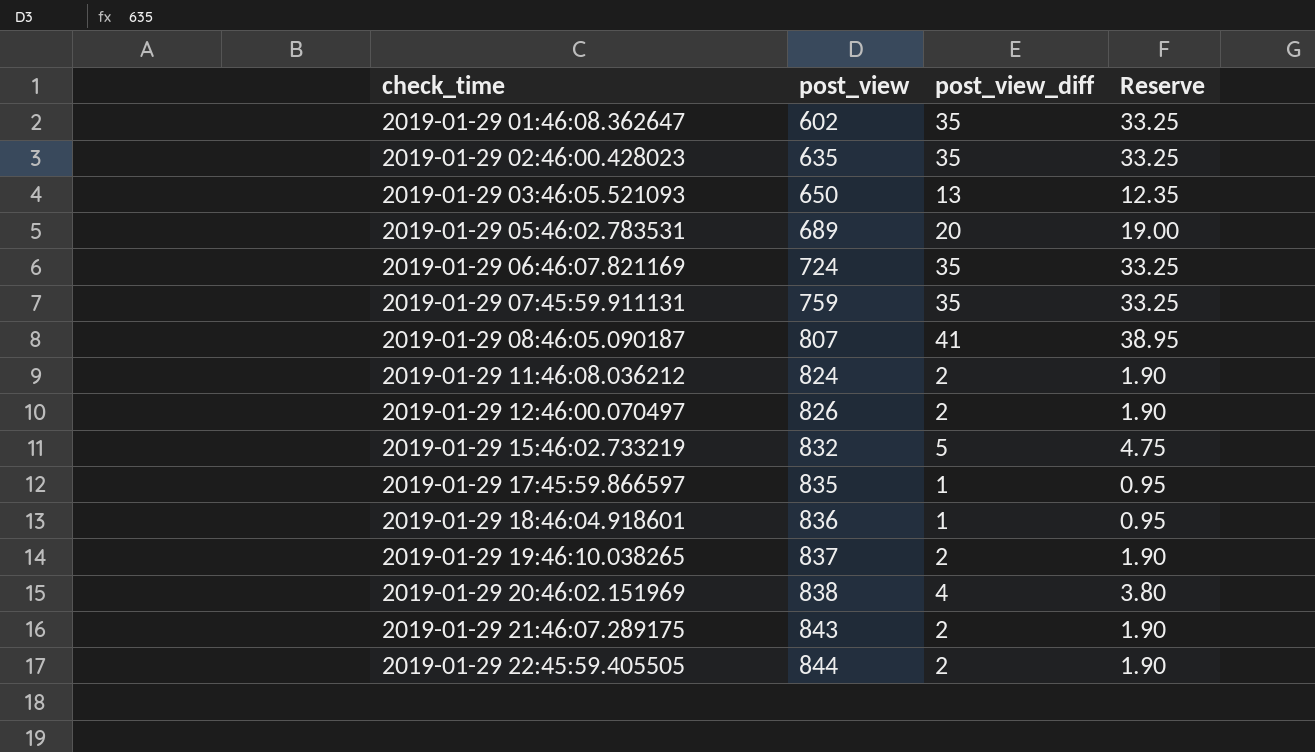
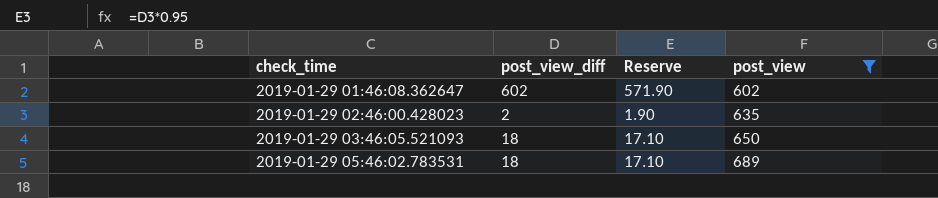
filter: none -> post_view <= 689
column post_view | position: 2 -> 4
2019-01-29 01:46:08.362647 | post_view_diff: 35 -> 602
2019-01-29 01:46:08.362647 | Reserve: 33.25 -> 571.90
2019-01-29 02:46:00.428023 | post_view_diff: 35 -> 2
2019-01-29 02:46:00.428023 | Reserve: 33.25 -> 1.90
2019-01-29 03:46:05.521093 | post_view_diff: 13 -> 18
2019-01-29 03:46:05.521093 | Reserve: 12.35 -> 17.10
2019-01-29 05:46:02.783531 | post_view_diff: 20 -> 18
2019-01-29 05:46:02.783531 | Reserve: 19.00 -> 17.10

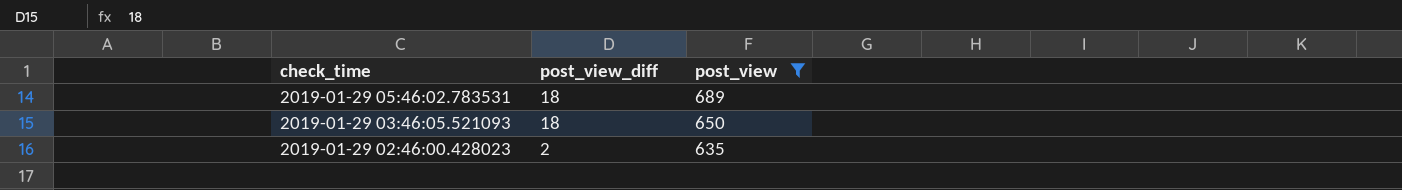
row order: check_time ascending -> check_time descending
column Reserve | formula: [post_view_diff] * 0.95 -> none
row 2019-01-29 01:46:08.362647: 602 | 571.90 | 602 -> none

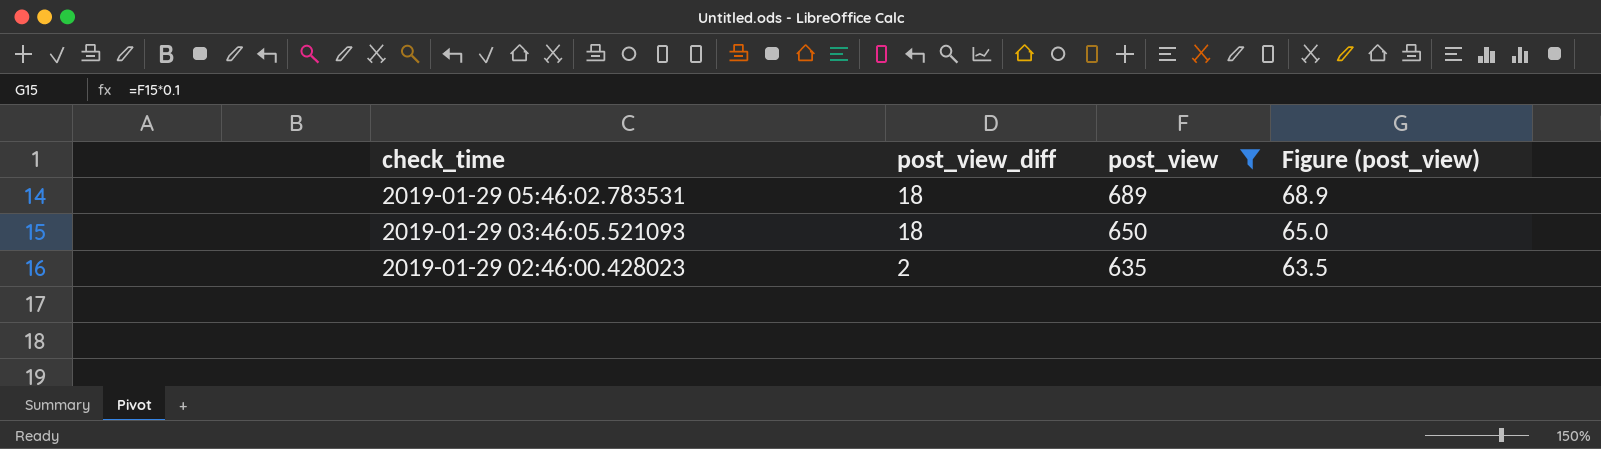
column Figure (post_view) | formula: none -> [post_view] * 0.1

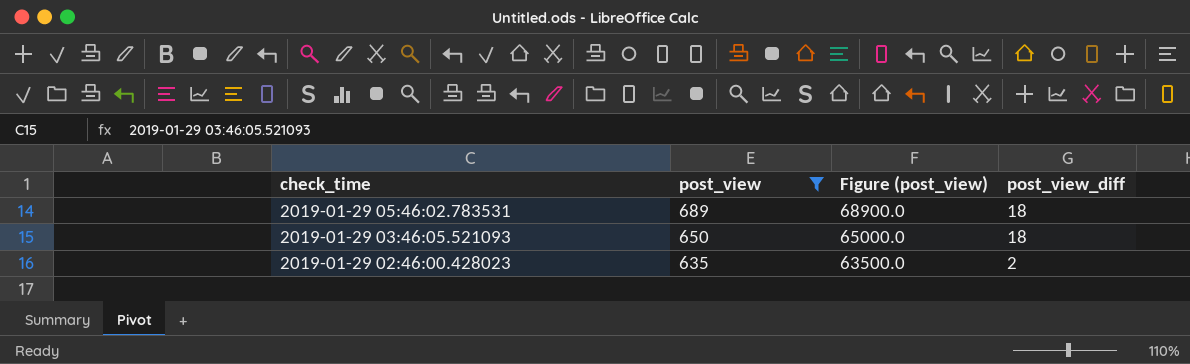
column Figure (post_view) | formula: [post_view] * 0.1 -> [post_view] * 100
column post_view_diff | position: 2 -> 4

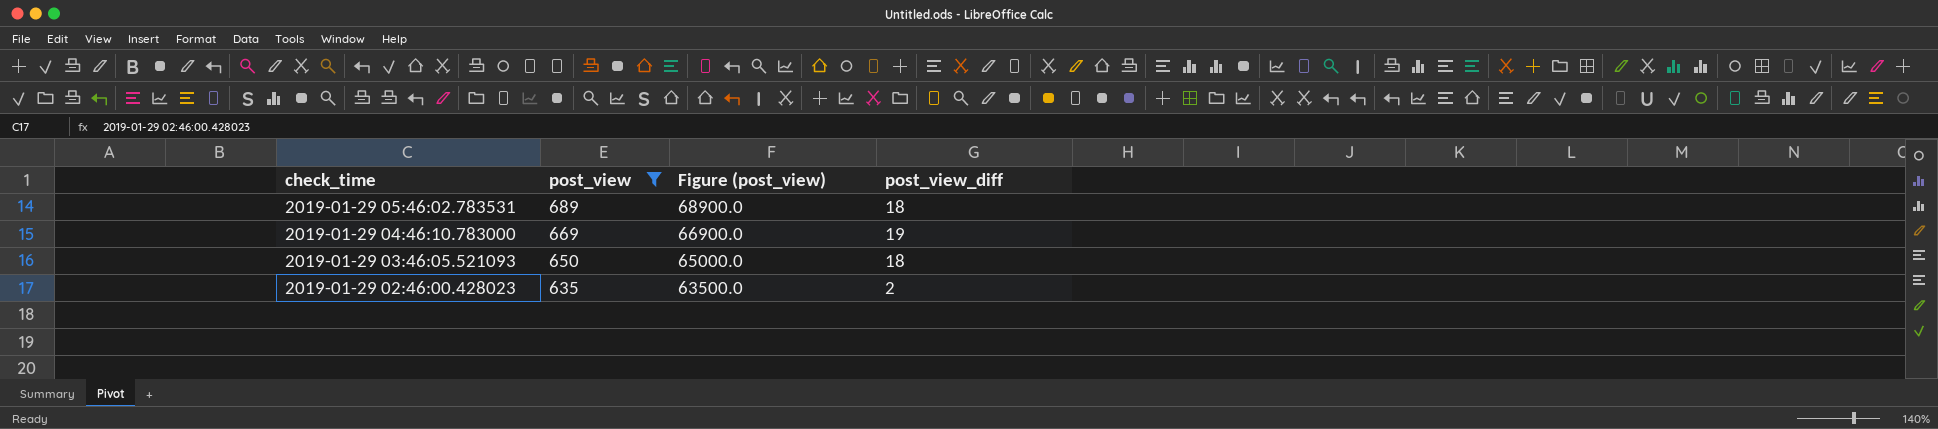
row 2019-01-29 04:46:10.783000: none -> 669 | 66900.0 | 19

